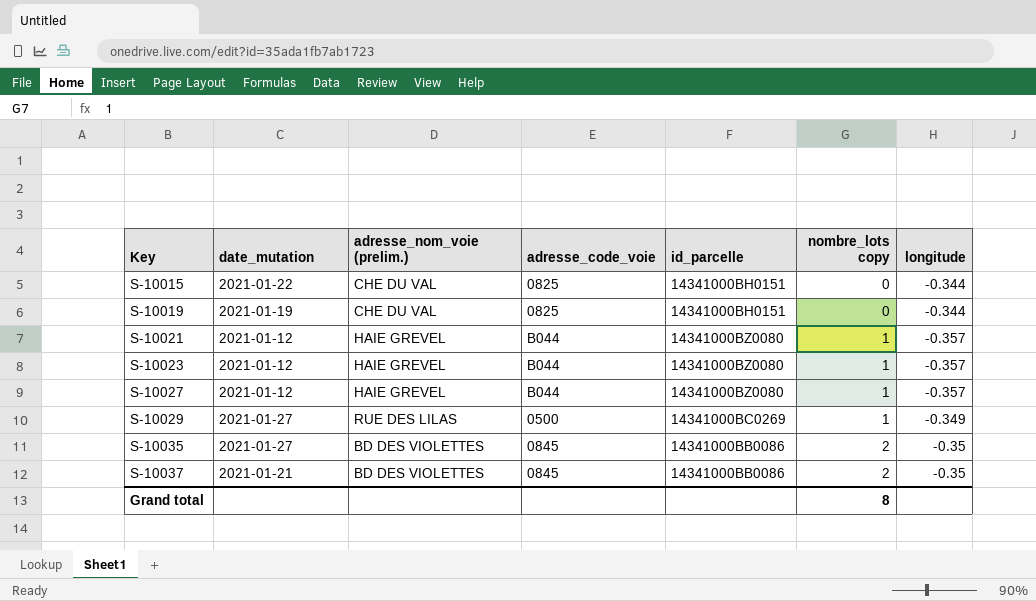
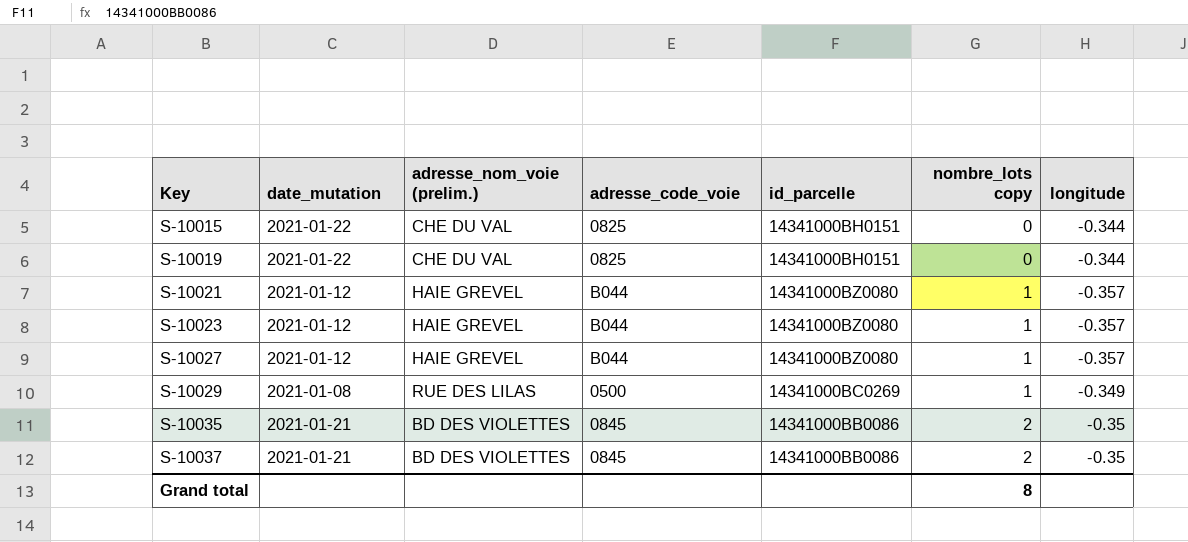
S-10019 | date_mutation: 2021-01-19 -> 2021-01-22
S-10029 | date_mutation: 2021-01-27 -> 2021-01-08
S-10035 | date_mutation: 2021-01-27 -> 2021-01-21

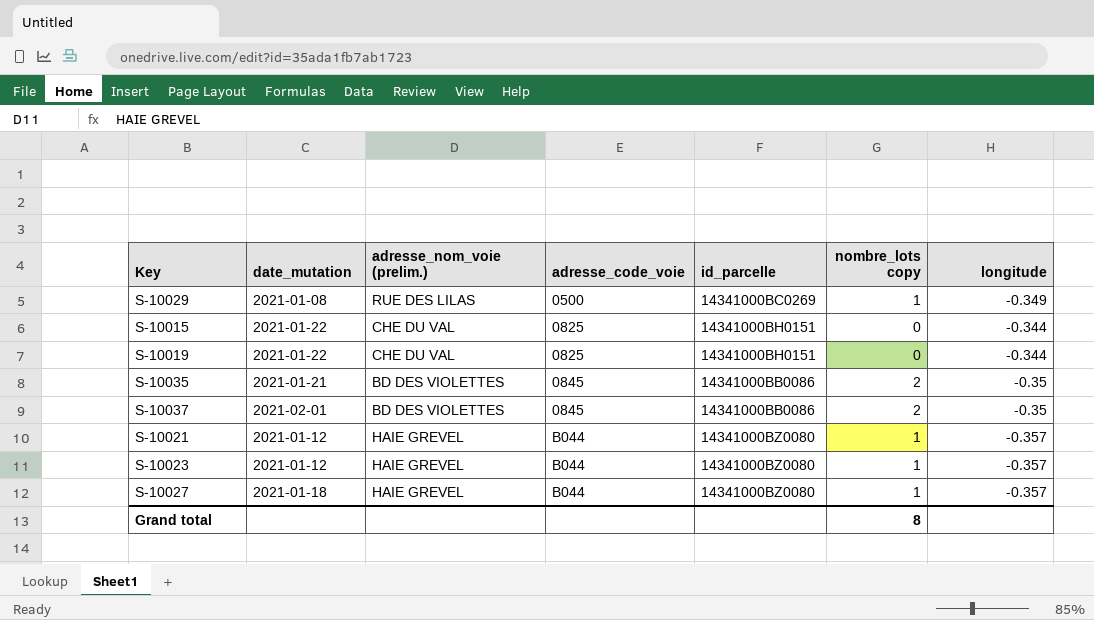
row order: Key ascending -> adresse_code_voie ascending
S-10037 | date_mutation: 2021-01-21 -> 2021-02-01
S-10027 | date_mutation: 2021-01-12 -> 2021-01-18

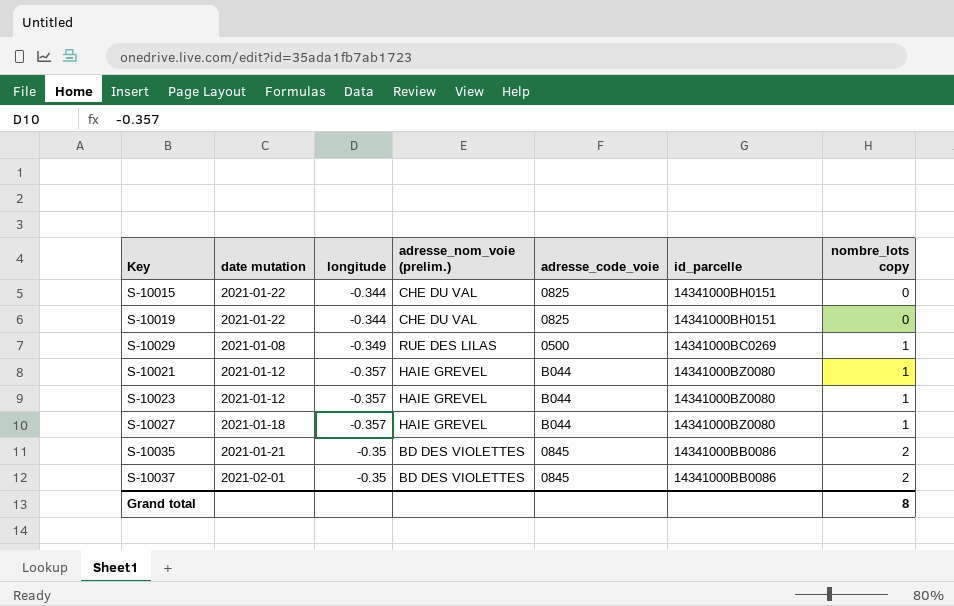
row order: adresse_code_voie ascending -> nombre_lots copy ascending
column name: date_mutation -> date mutation
column longitude | position: 7 -> 3

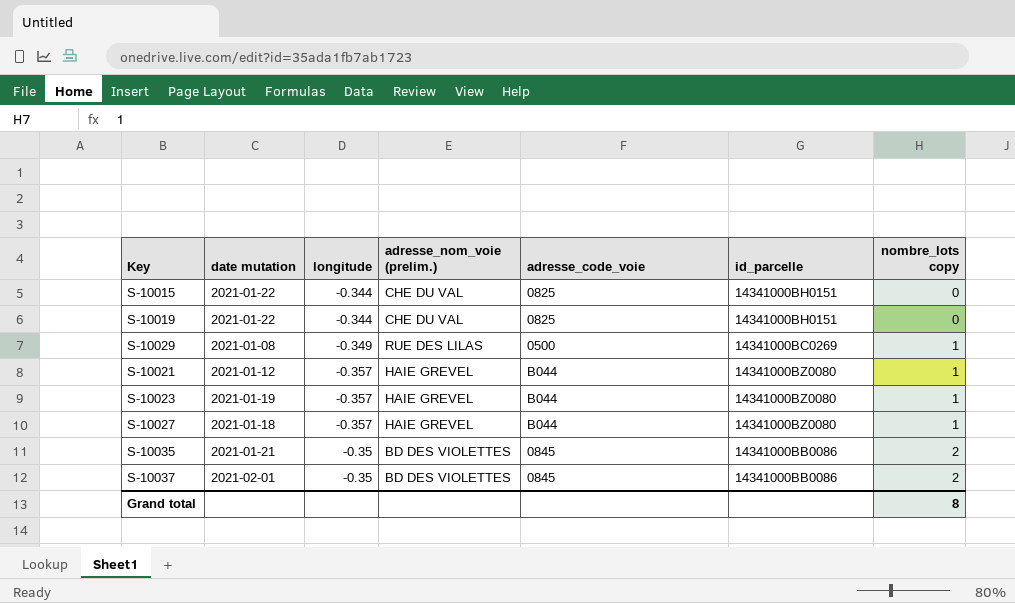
S-10023 | date mutation: 2021-01-12 -> 2021-01-19

